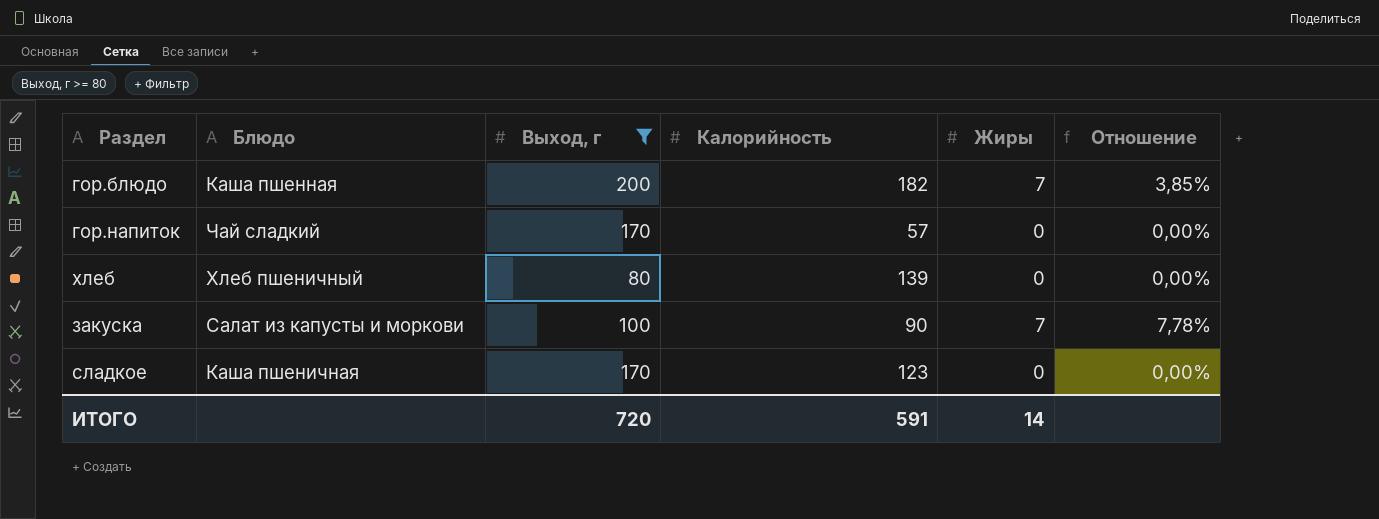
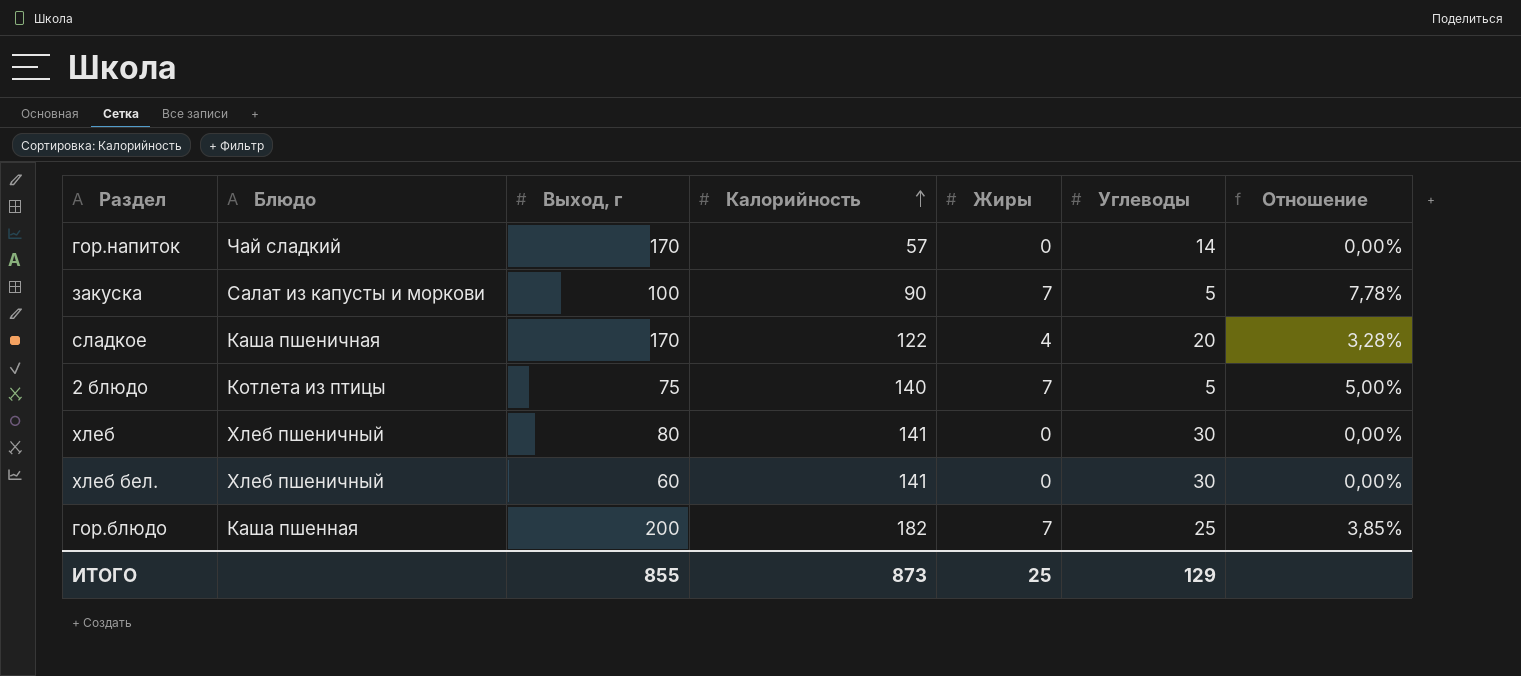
filter: Выход, г >= 80 -> none
row order: none -> Калорийность ascending
column Углеводы | position: none -> 6
сладкое | Калорийность: 123 -> 122
сладкое | Жиры: 0 -> 4
сладкое | Отношение: 0,00% -> 3,28%
хлеб | Калорийность: 139 -> 141
ИТОГО | Выход, г: 720 -> 855
ИТОГО | Калорийность: 591 -> 873
ИТОГО | Жиры: 14 -> 25

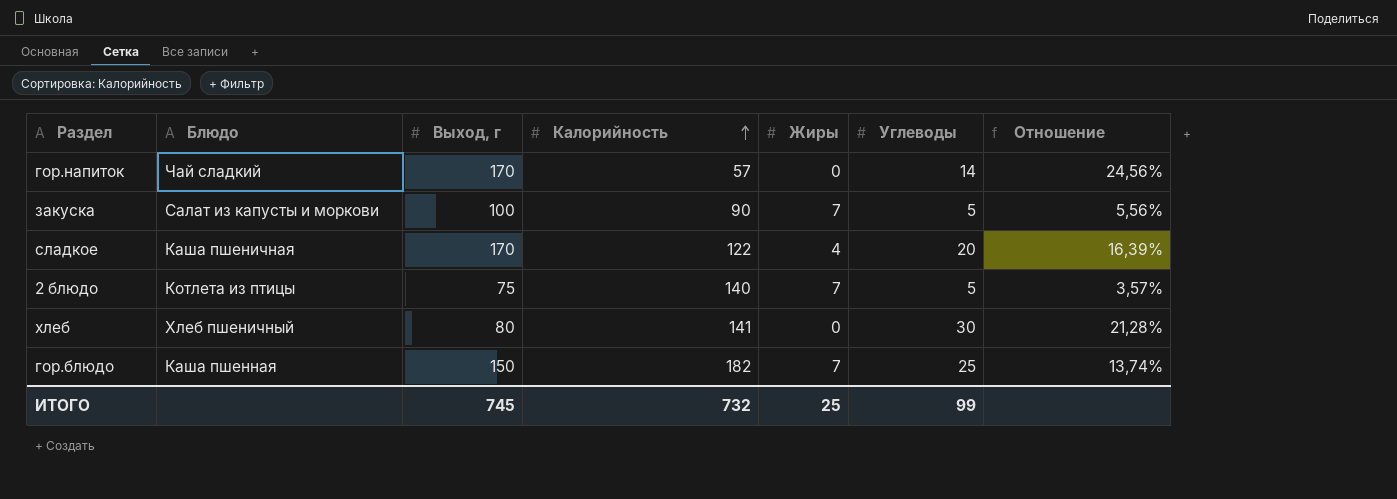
column Отношение | formula: [Жиры] / [Калорийность] -> [Углеводы] / [Калорийность]
row хлеб бел.: Хлеб пшеничный | 60 | 141 | 0 | 30 | 0,00% -> none
гор.блюдо | Выход, г: 200 -> 150
ИТОГО | Выход, г: 855 -> 745
ИТОГО | Калорийность: 873 -> 732
ИТОГО | Углеводы: 129 -> 99

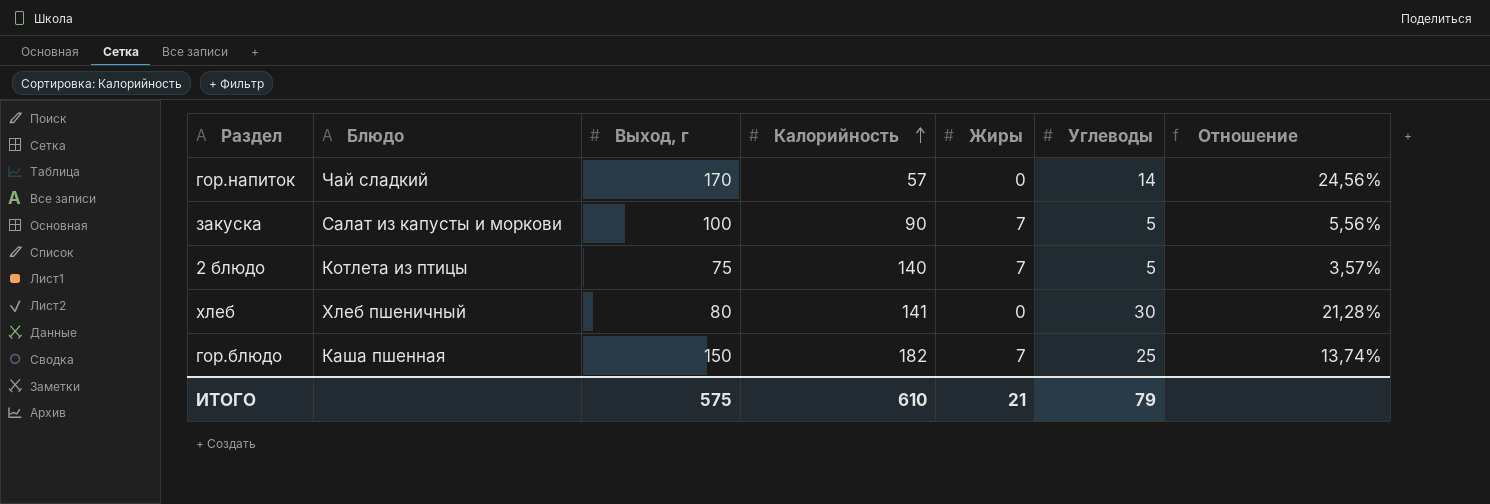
row сладкое: Каша пшеничная | 170 | 122 | 4 | 20 | 16,39% -> none
ИТОГО | Выход, г: 745 -> 575
ИТОГО | Калорийность: 732 -> 610
ИТОГО | Жиры: 25 -> 21
ИТОГО | Углеводы: 99 -> 79

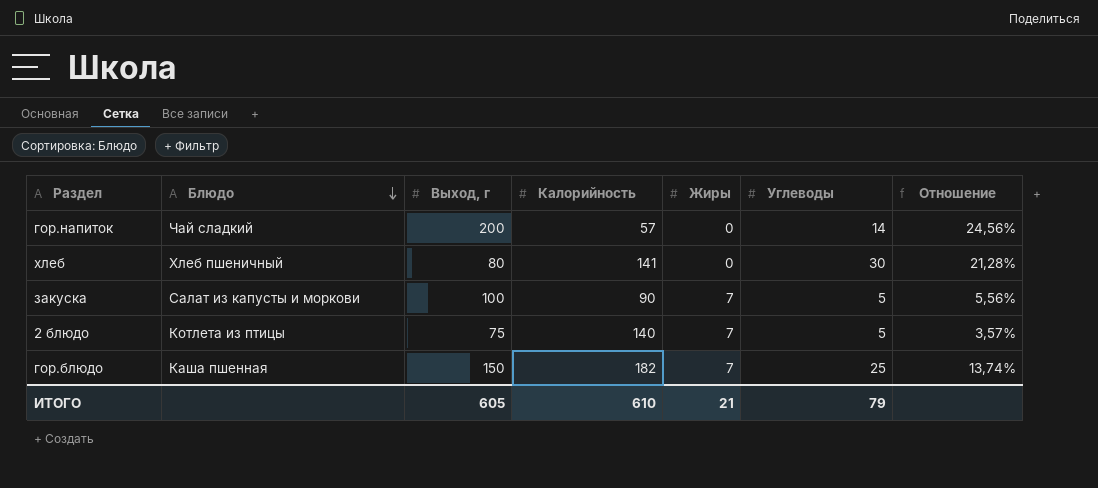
row order: Калорийность ascending -> Блюдо descending
гор.напиток | Выход, г: 170 -> 200
ИТОГО | Выход, г: 575 -> 605

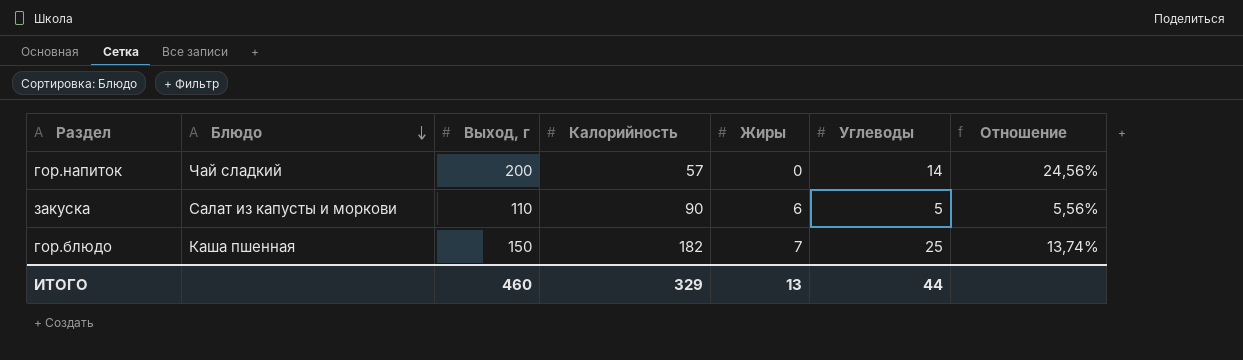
row хлеб: Хлеб пшеничный | 80 | 141 | 0 | 30 | 21,28% -> none
row 2 блюдо: Котлета из птицы | 75 | 140 | 7 | 5 | 3,57% -> none
закуска | Выход, г: 100 -> 110
закуска | Жиры: 7 -> 6
ИТОГО | Выход, г: 605 -> 460
ИТОГО | Калорийность: 610 -> 329
ИТОГО | Жиры: 21 -> 13
ИТОГО | Углеводы: 79 -> 44

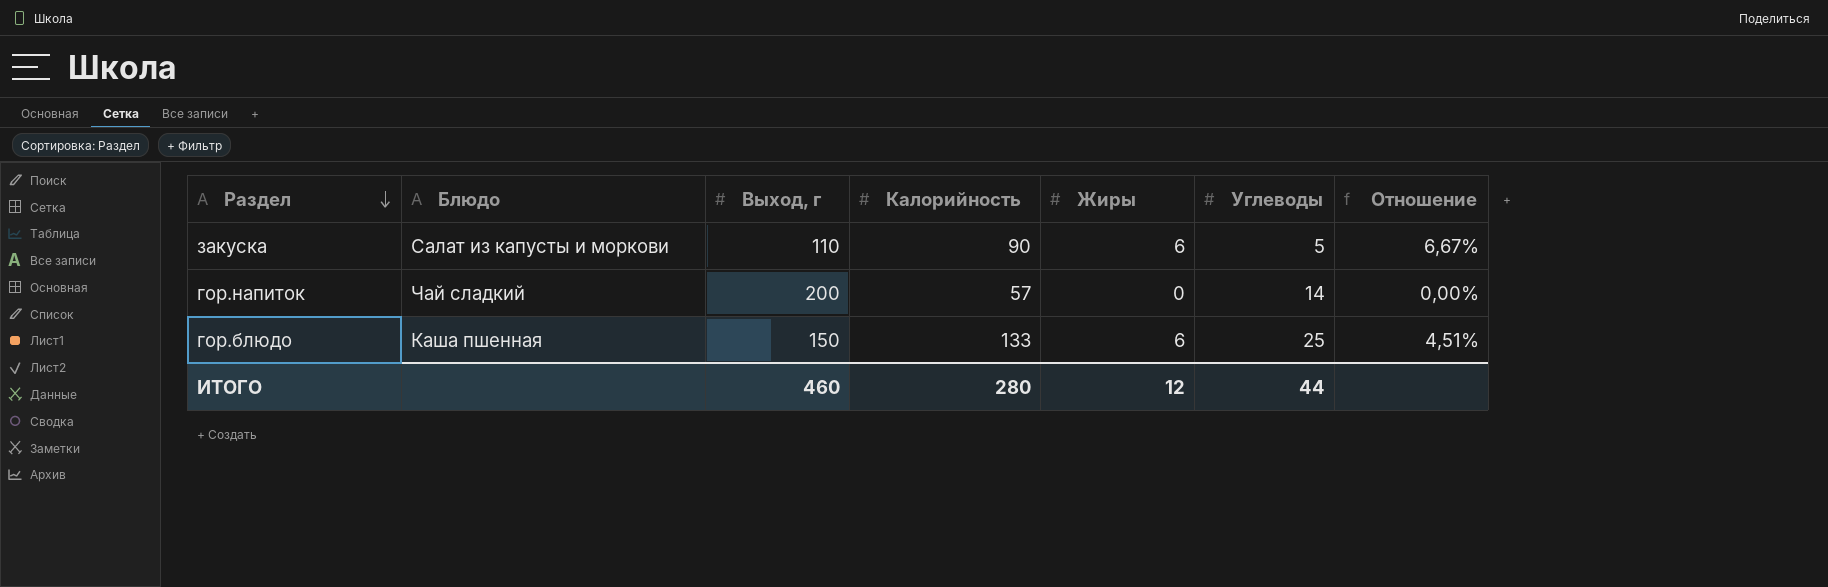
row order: Блюдо descending -> Раздел descending
column Отношение | formula: [Углеводы] / [Калорийность] -> [Жиры] / [Калорийность]
гор.блюдо | Калорийность: 182 -> 133
гор.блюдо | Жиры: 7 -> 6
ИТОГО | Калорийность: 329 -> 280
ИТОГО | Жиры: 13 -> 12

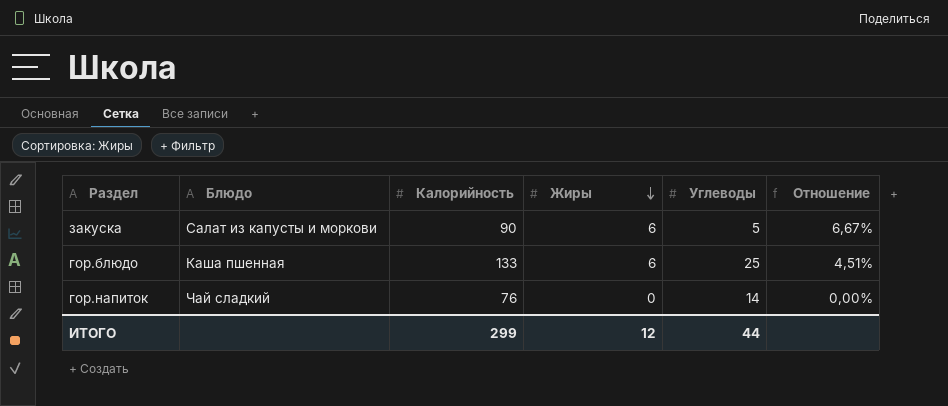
row order: Раздел descending -> Жиры descending
column Выход, г | position: 3 -> none
гор.напиток | Калорийность: 57 -> 76
ИТОГО | Калорийность: 280 -> 299

